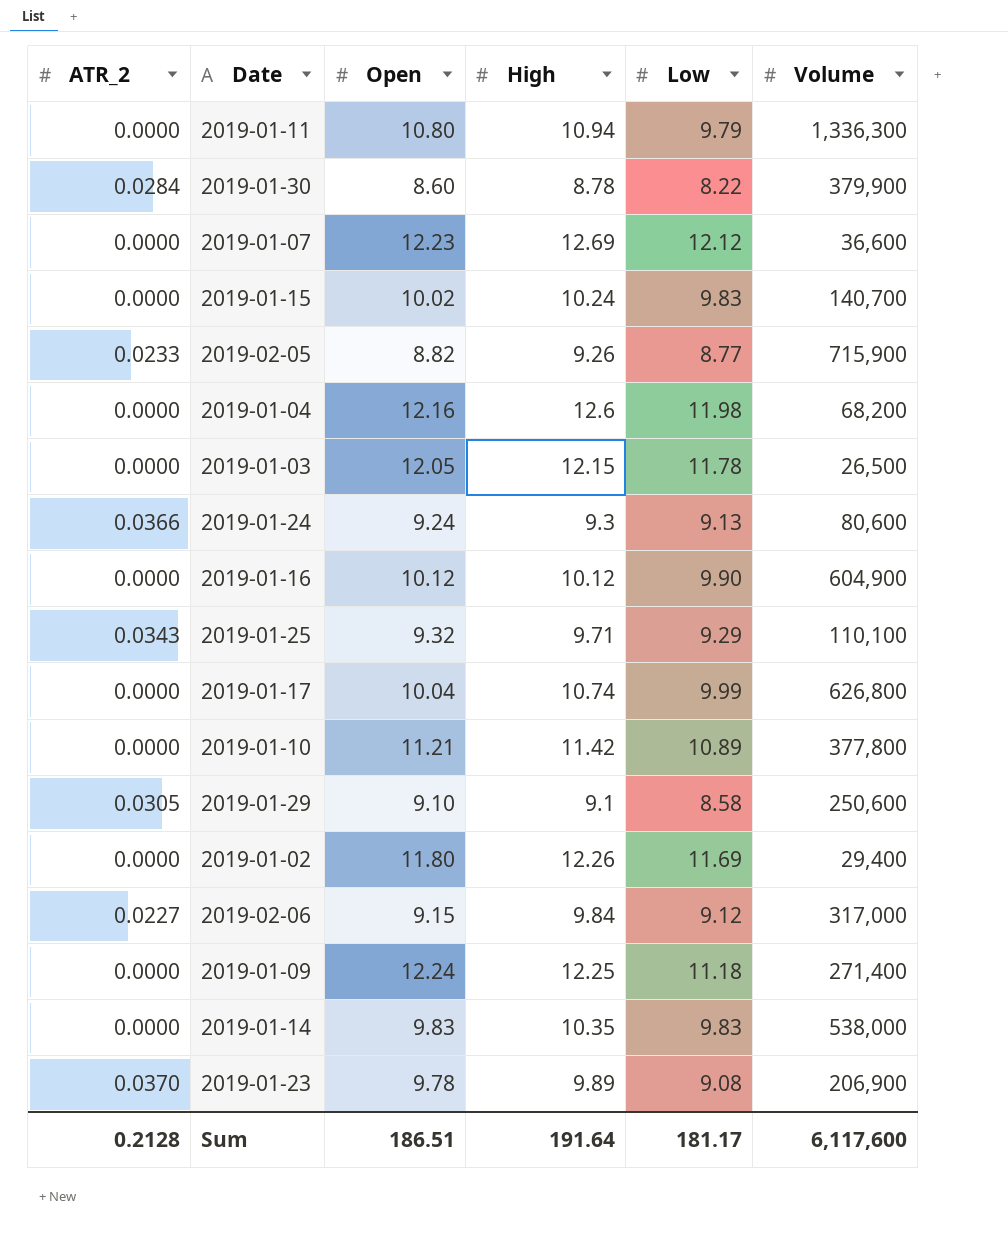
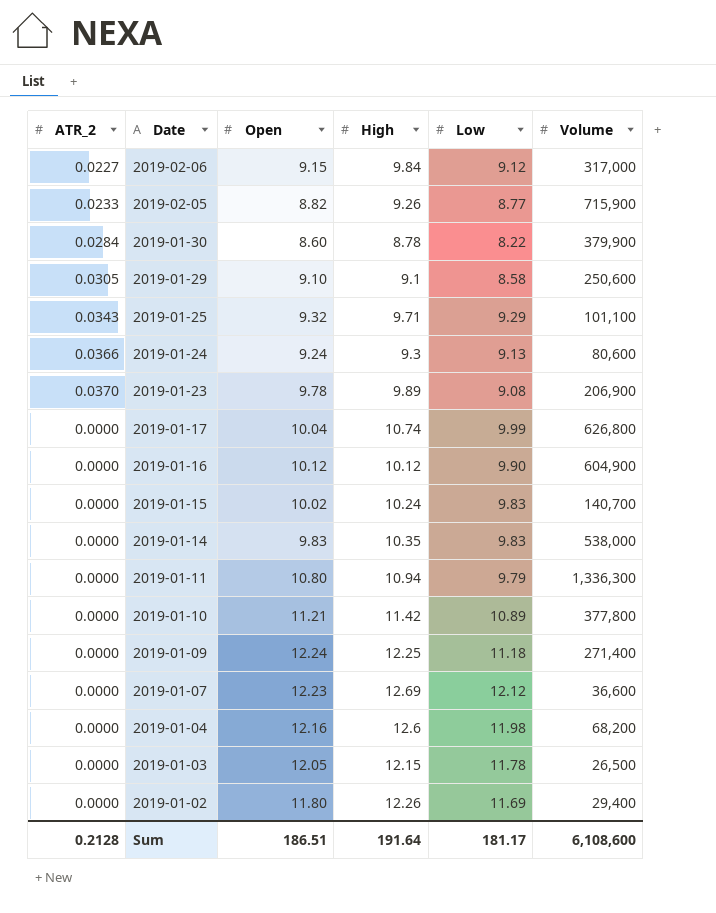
row order: none -> Date descending
2019-01-25 | Volume: 110,100 -> 101,100
Sum | Volume: 6,117,600 -> 6,108,600

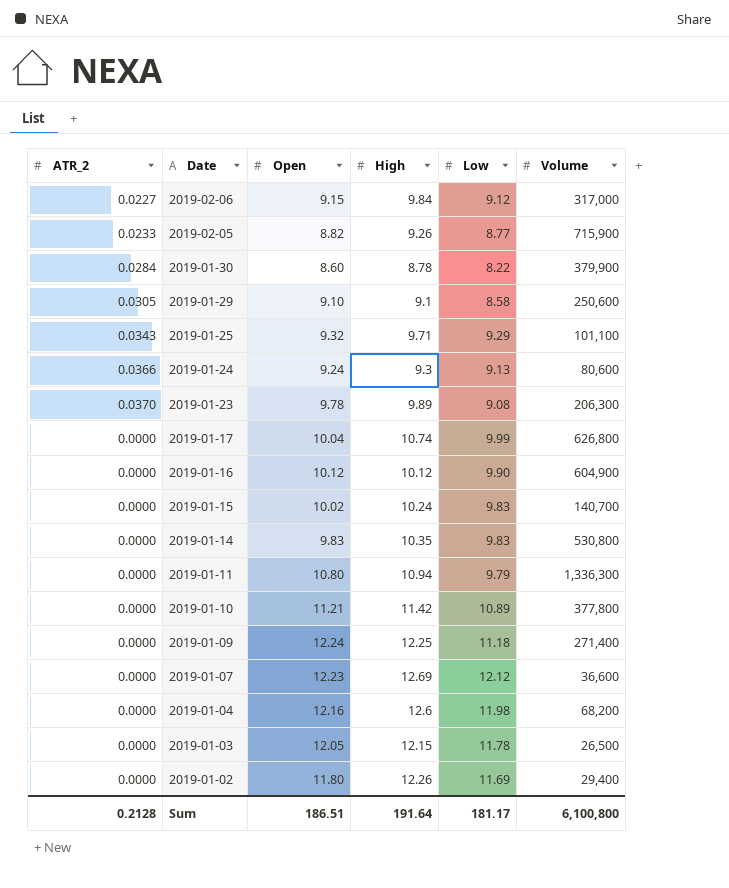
2019-01-23 | Volume: 206,900 -> 206,300
2019-01-14 | Volume: 538,000 -> 530,800
Sum | Volume: 6,108,600 -> 6,100,800

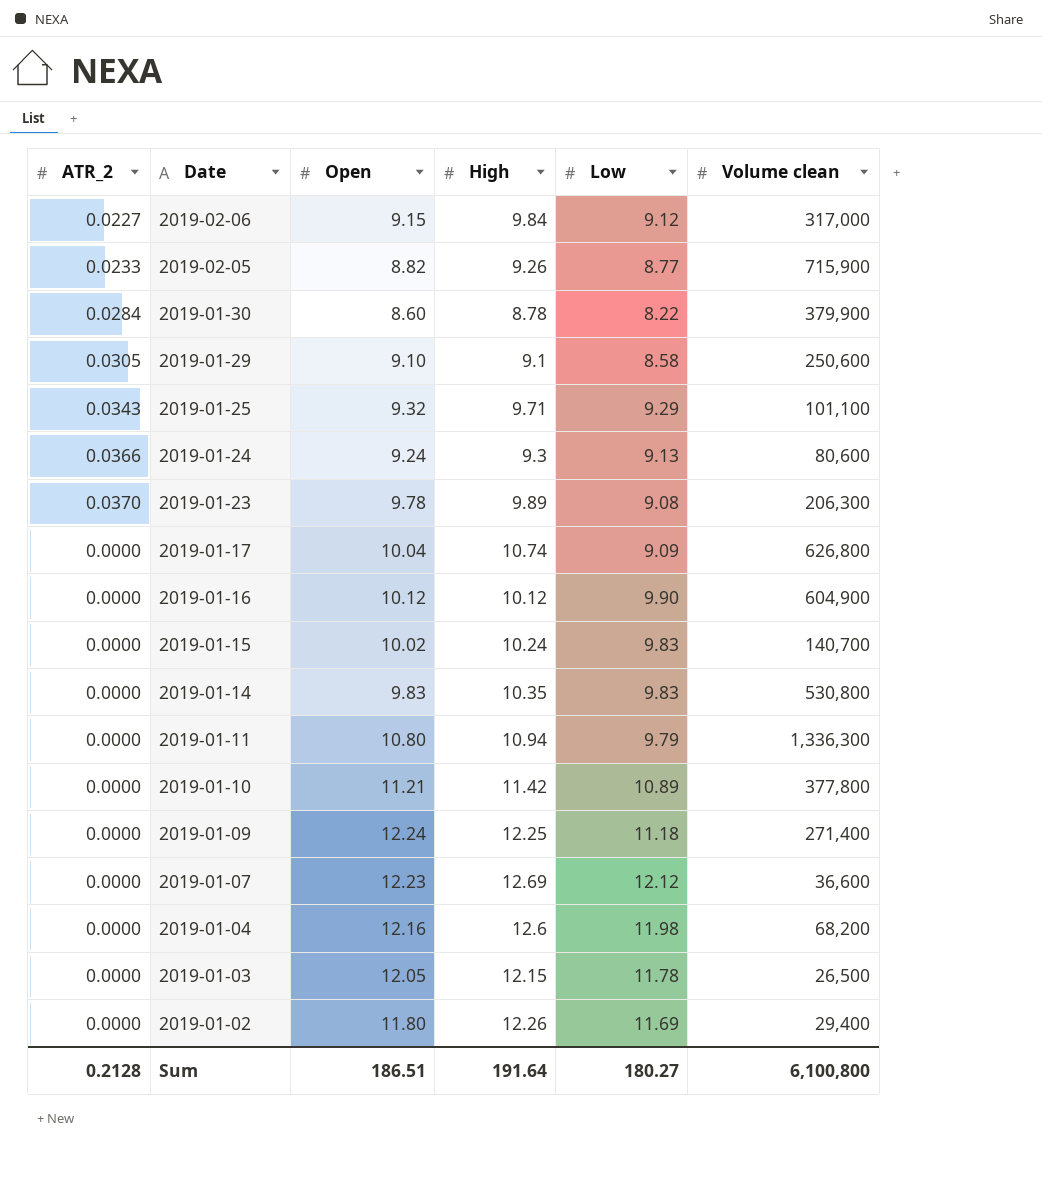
column name: Volume -> Volume clean
2019-01-17 | Low: 9.99 -> 9.09
Sum | Low: 181.17 -> 180.27

